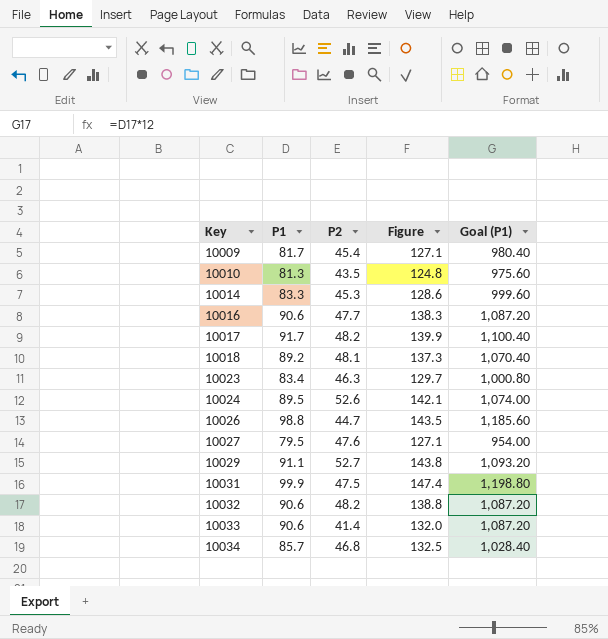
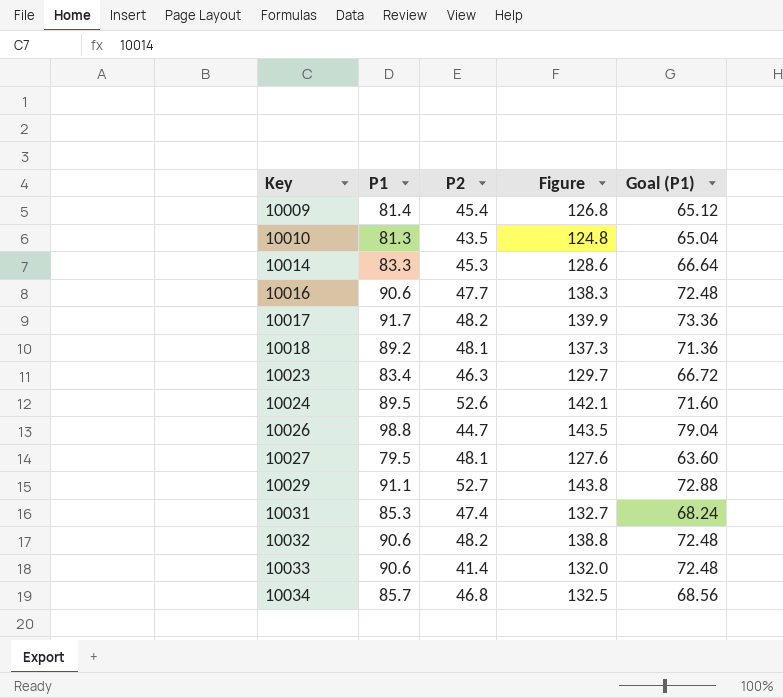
column Goal (P1) | formula: [P1] * 12 -> [P1] * 0.8
10009 | P1: 81.7 -> 81.4
10009 | Figure: 127.1 -> 126.8
10027 | P2: 47.6 -> 48.1
10027 | Figure: 127.1 -> 127.6
10031 | P1: 99.9 -> 85.3
10031 | P2: 47.5 -> 47.4
10031 | Figure: 147.4 -> 132.7

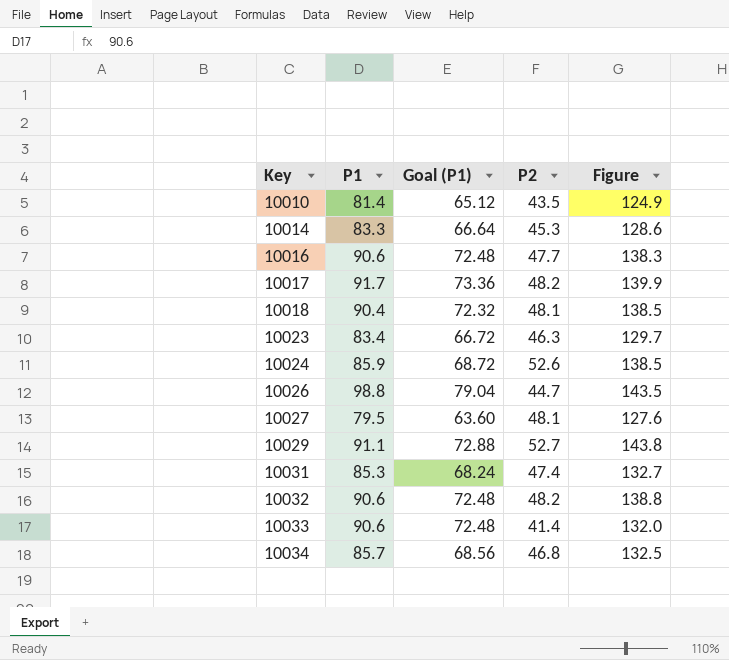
column Goal (P1) | position: 5 -> 3
row 10009: 81.4 | 45.4 | 126.8 | 65.12 -> none
10010 | P1: 81.3 -> 81.4
10010 | Goal (P1): 65.04 -> 65.12
10010 | Figure: 124.8 -> 124.9
10018 | P1: 89.2 -> 90.4
10018 | Goal (P1): 71.36 -> 72.32
10018 | Figure: 137.3 -> 138.5
10024 | P1: 89.5 -> 85.9
10024 | Goal (P1): 71.60 -> 68.72
10024 | Figure: 142.1 -> 138.5

